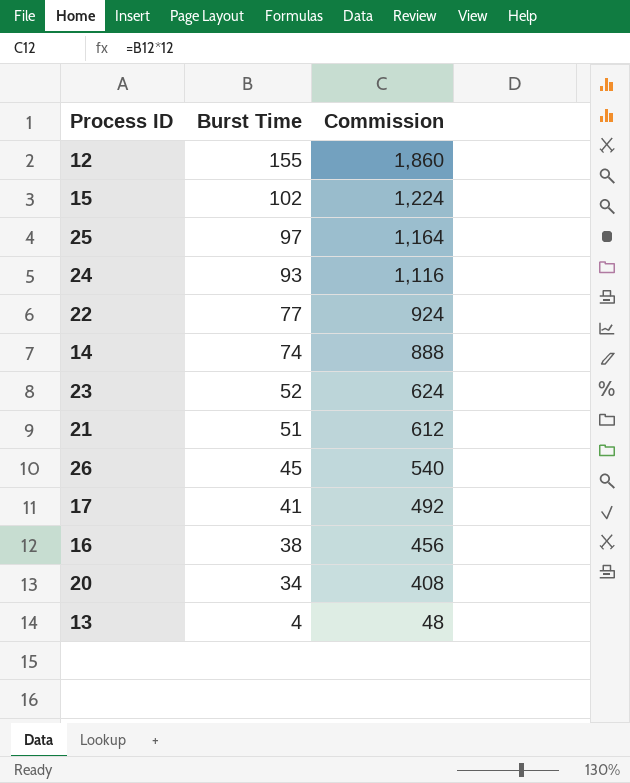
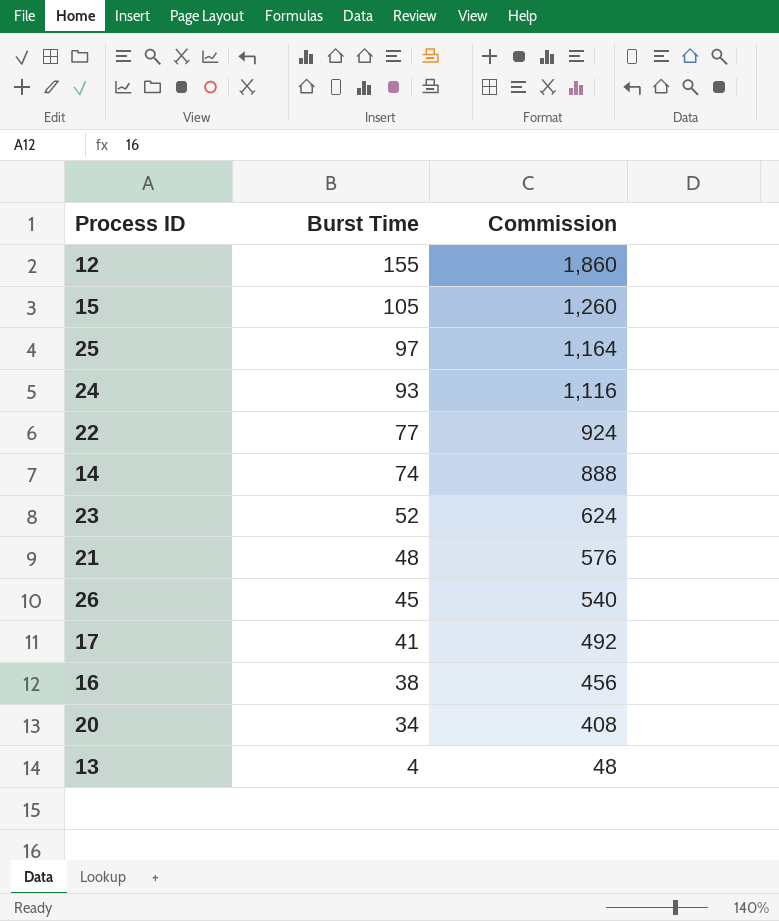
15 | Burst Time: 102 -> 105
15 | Commission: 1,224 -> 1,260
21 | Burst Time: 51 -> 48
21 | Commission: 612 -> 576

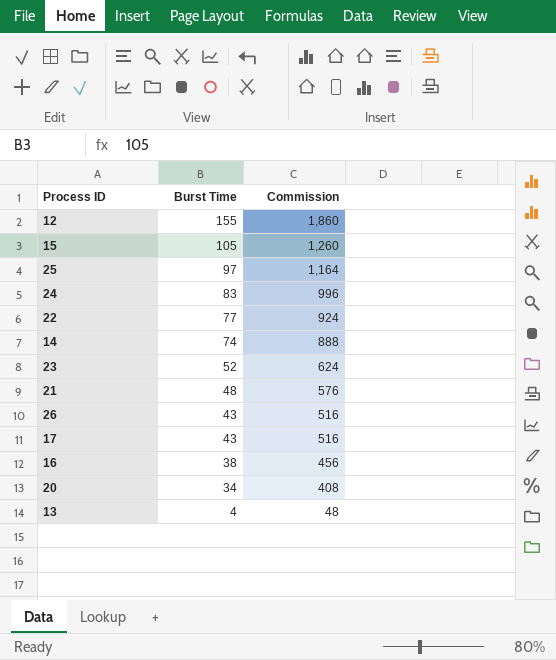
24 | Burst Time: 93 -> 83
24 | Commission: 1,116 -> 996
26 | Burst Time: 45 -> 43
26 | Commission: 540 -> 516
17 | Burst Time: 41 -> 43
17 | Commission: 492 -> 516

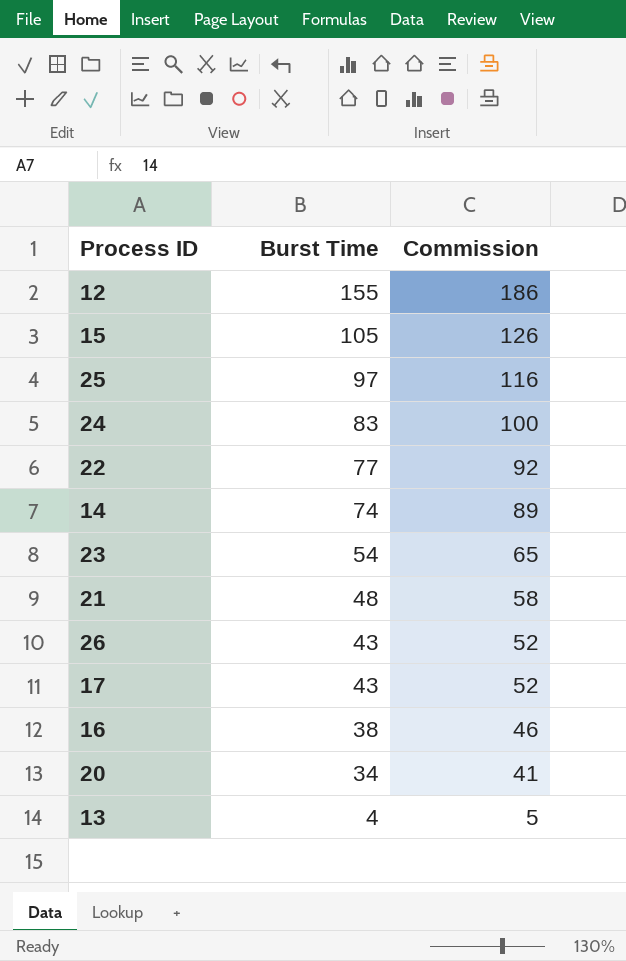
column Commission | formula: [Burst Time] * 12 -> [Burst Time] * 1.2
23 | Burst Time: 52 -> 54

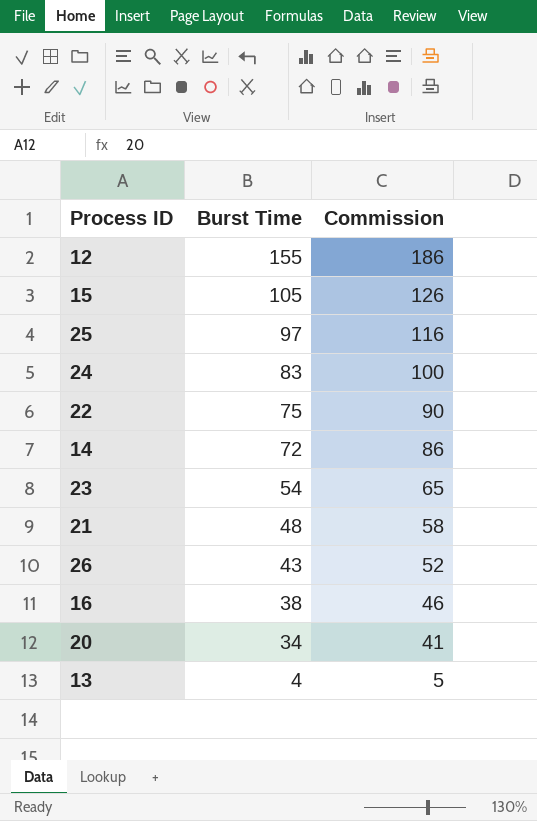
row 17: 43 | 52 -> none
22 | Burst Time: 77 -> 75
22 | Commission: 92 -> 90
14 | Burst Time: 74 -> 72
14 | Commission: 89 -> 86

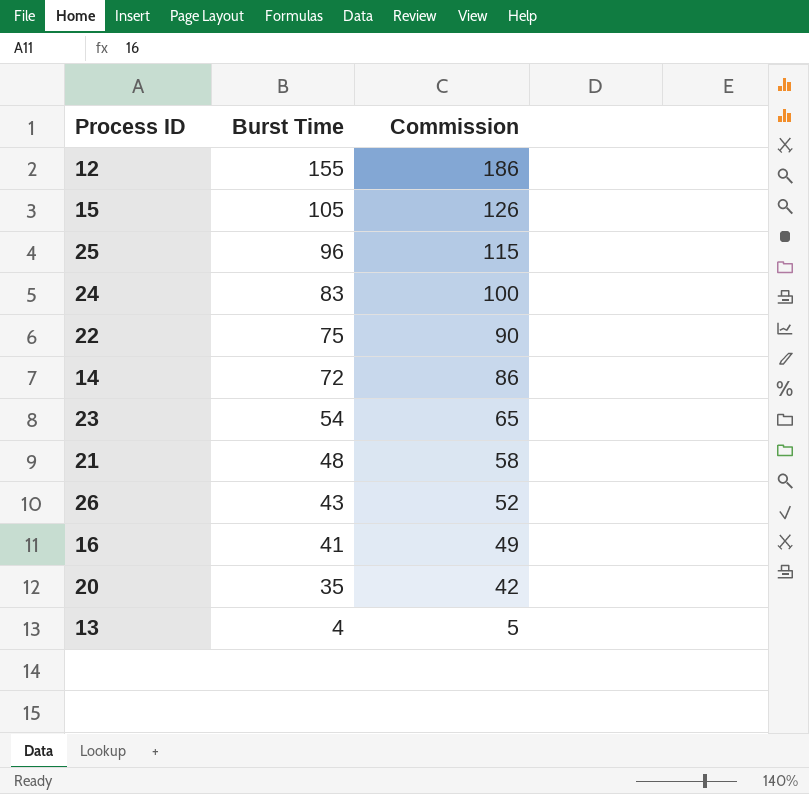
25 | Burst Time: 97 -> 96
25 | Commission: 116 -> 115
16 | Burst Time: 38 -> 41
16 | Commission: 46 -> 49
20 | Burst Time: 34 -> 35
20 | Commission: 41 -> 42

